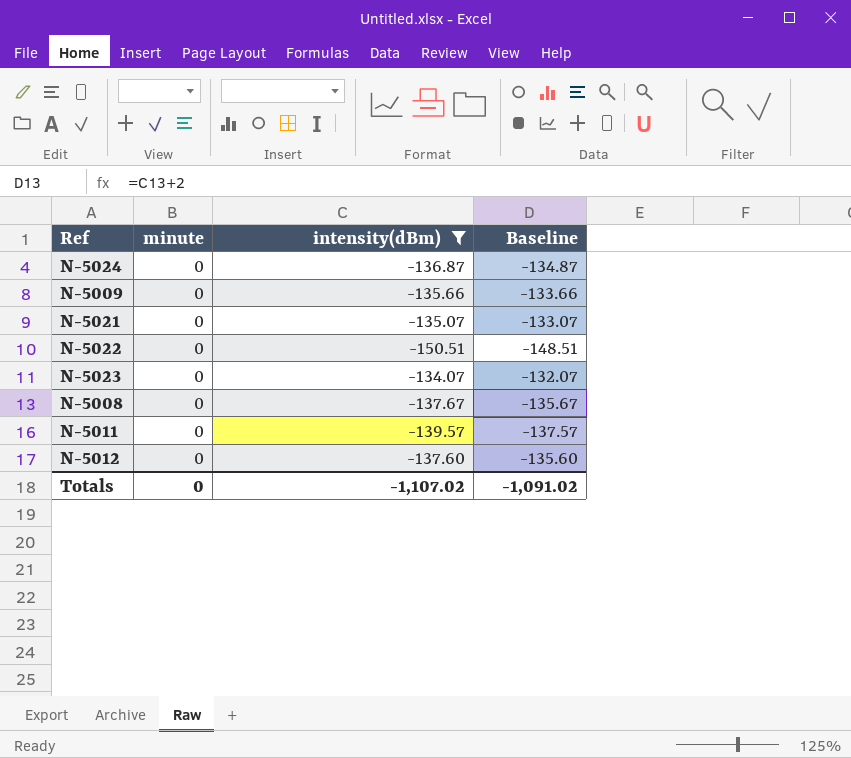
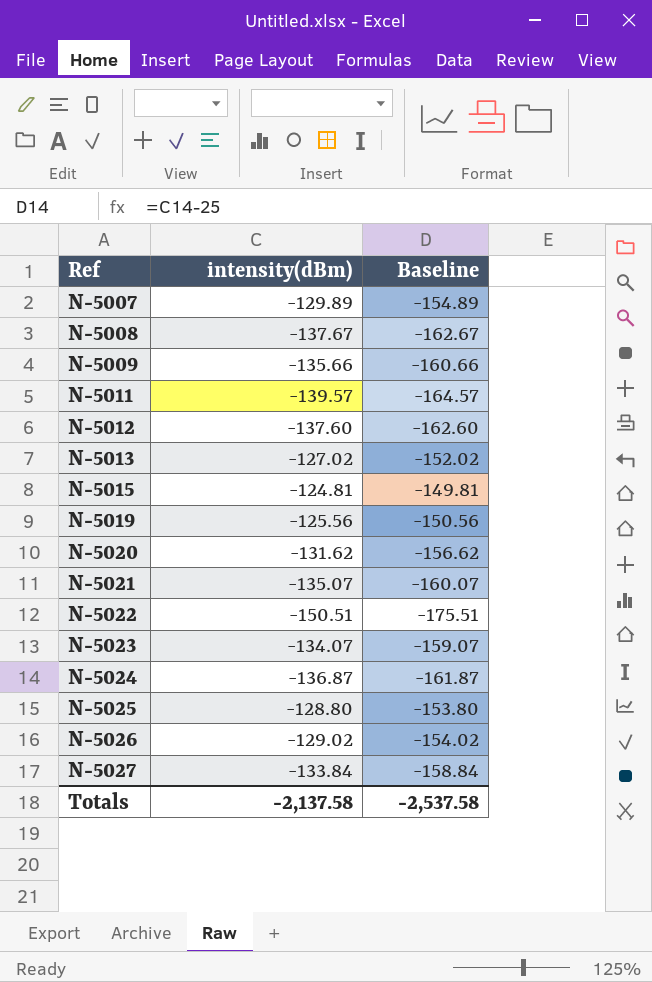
filter: intensity(dBm) <= -134.07 -> none
row order: none -> Ref ascending
column minute | position: 2 -> none
column Baseline | formula: [intensity(dBm)] + 2 -> [intensity(dBm)] - 25
Totals | intensity(dBm): -1,107.02 -> -2,137.58
Totals | Baseline: -1,091.02 -> -2,537.58

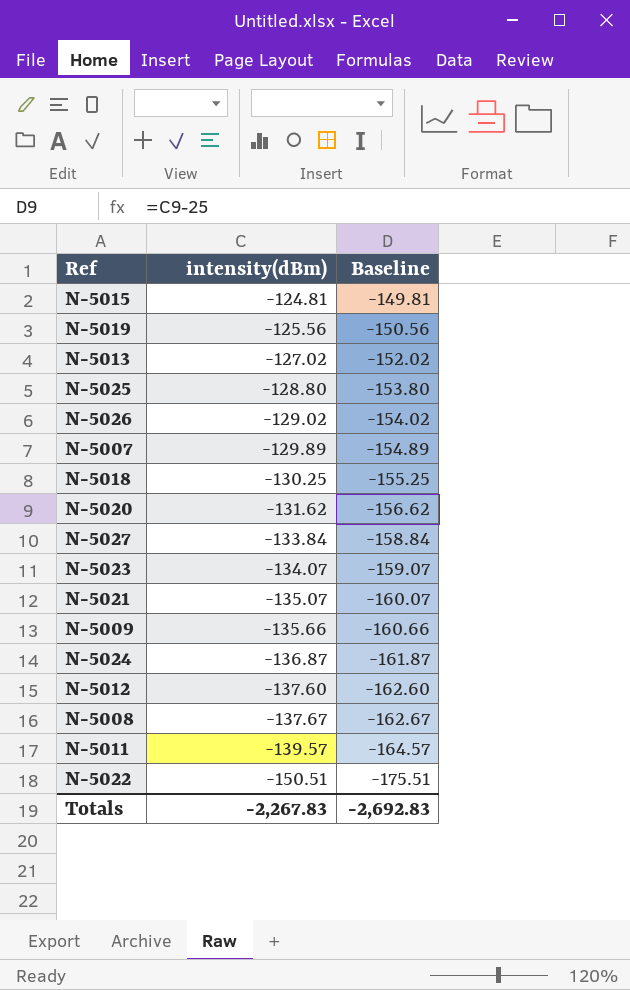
row order: Ref ascending -> intensity(dBm) descending
row N-5018: none -> -130.25 | -155.25
Totals | intensity(dBm): -2,137.58 -> -2,267.83
Totals | Baseline: -2,537.58 -> -2,692.83

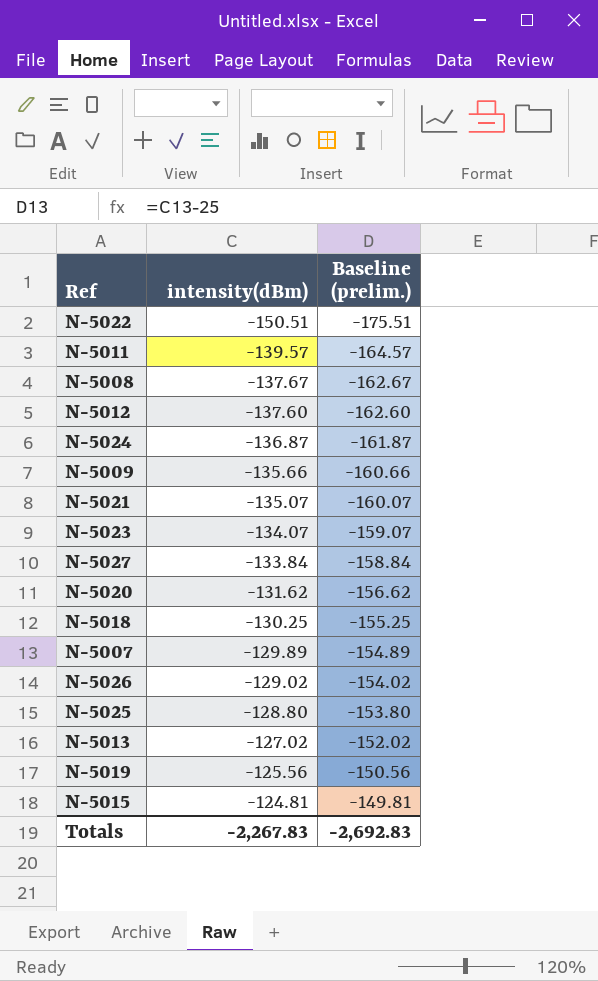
row order: intensity(dBm) descending -> intensity(dBm) ascending
column name: Baseline -> Baseline (prelim.)

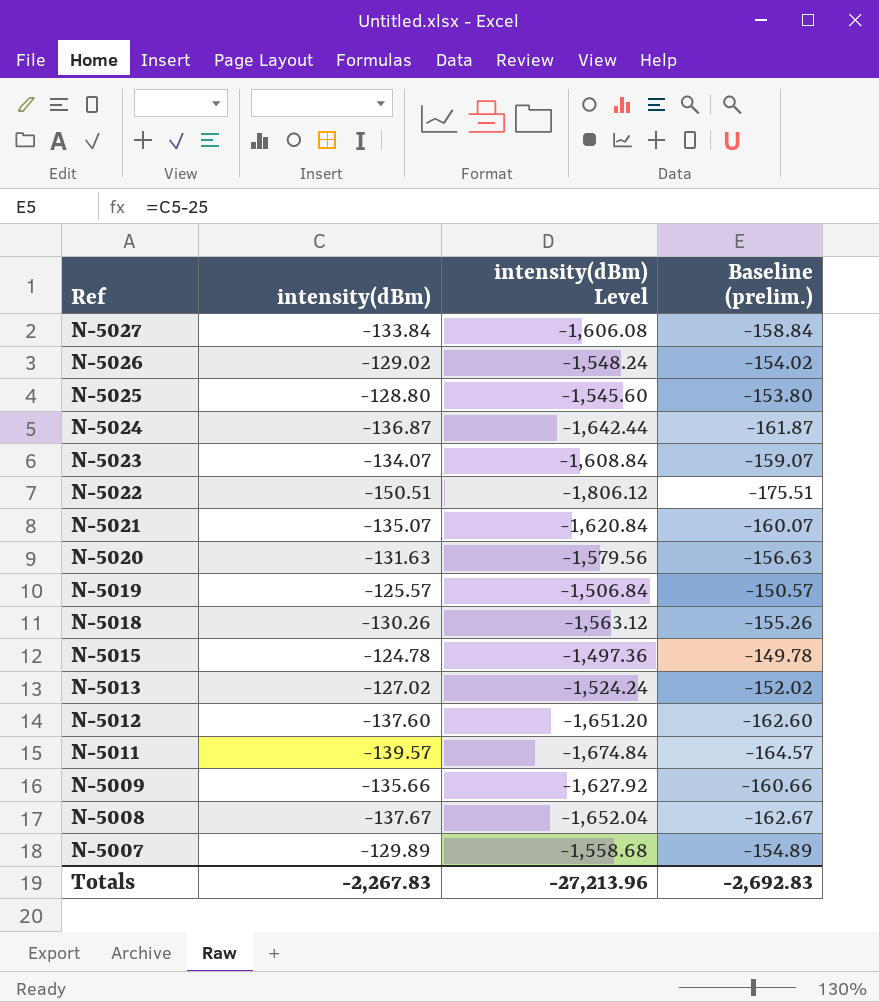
row order: intensity(dBm) ascending -> Ref descending
column intensity(dBm) Level | formula: none -> [intensity(dBm)] * 12
N-5020 | intensity(dBm): -131.62 -> -131.63
N-5020 | Baseline (prelim.): -156.62 -> -156.63
N-5019 | intensity(dBm): -125.56 -> -125.57
N-5019 | Baseline (prelim.): -150.56 -> -150.57
N-5018 | intensity(dBm): -130.25 -> -130.26
N-5018 | Baseline (prelim.): -155.25 -> -155.26
N-5015 | intensity(dBm): -124.81 -> -124.78
N-5015 | Baseline (prelim.): -149.81 -> -149.78

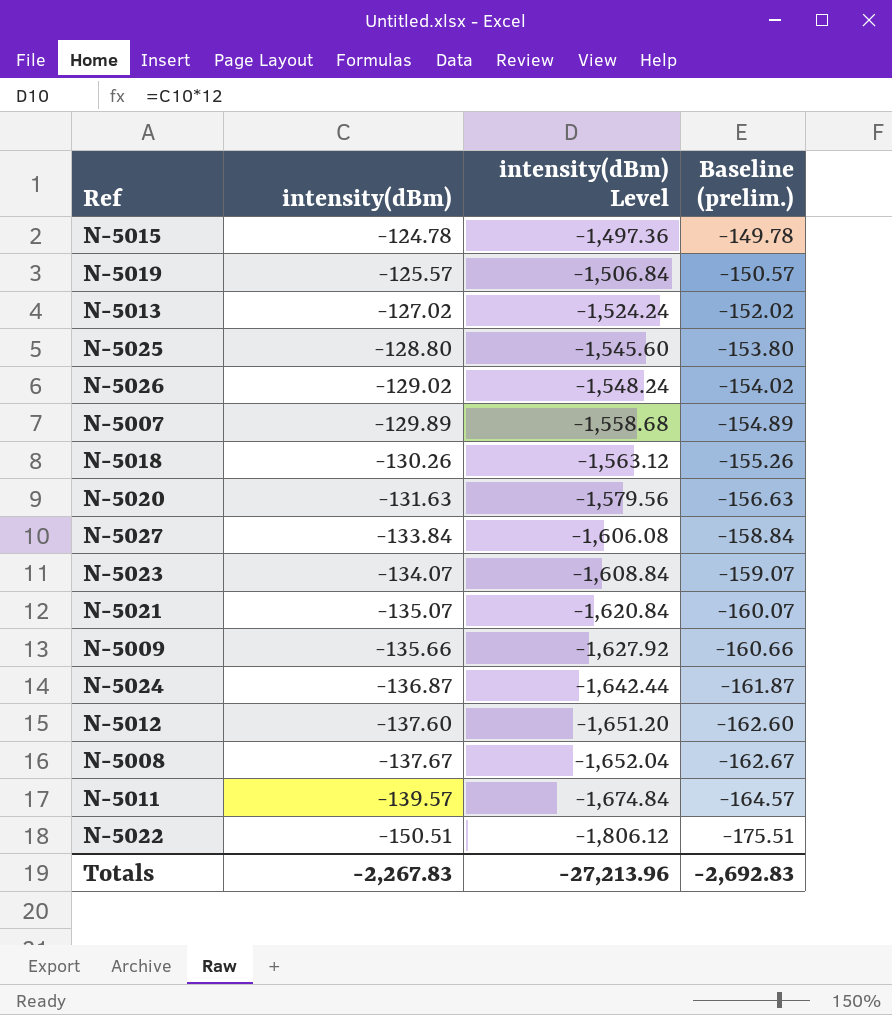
row order: Ref descending -> intensity(dBm) descending

